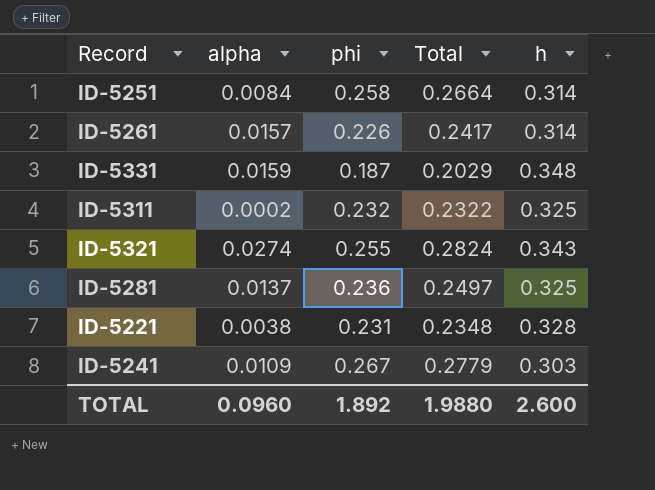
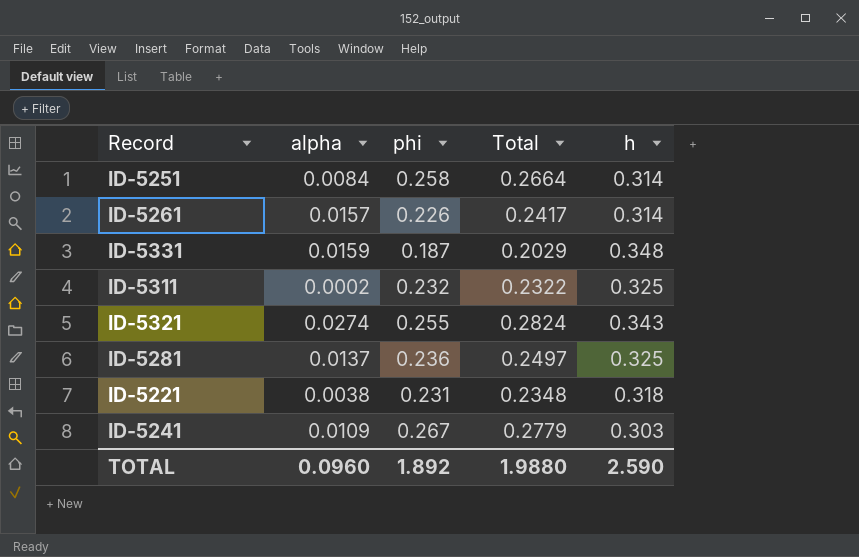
ID-5221 | h: 0.328 -> 0.318
TOTAL | h: 2.600 -> 2.590

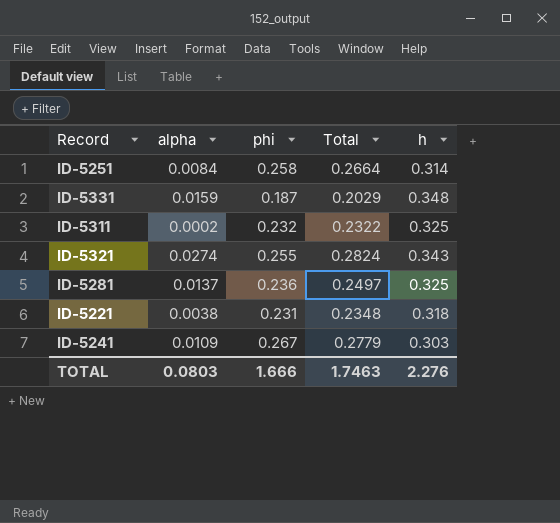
row ID-5261: 0.0157 | 0.226 | 0.2417 | 0.314 -> none
TOTAL | alpha: 0.0960 -> 0.0803
TOTAL | phi: 1.892 -> 1.666
TOTAL | Total: 1.9880 -> 1.7463
TOTAL | h: 2.590 -> 2.276

